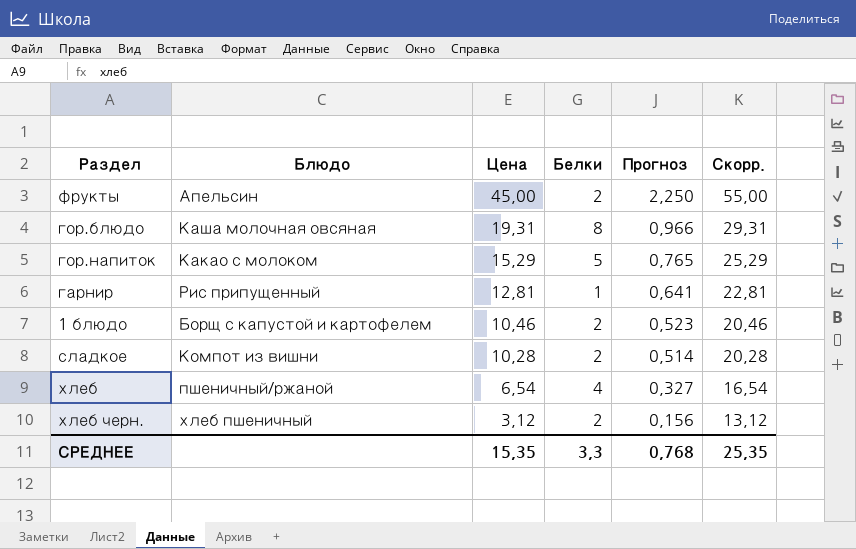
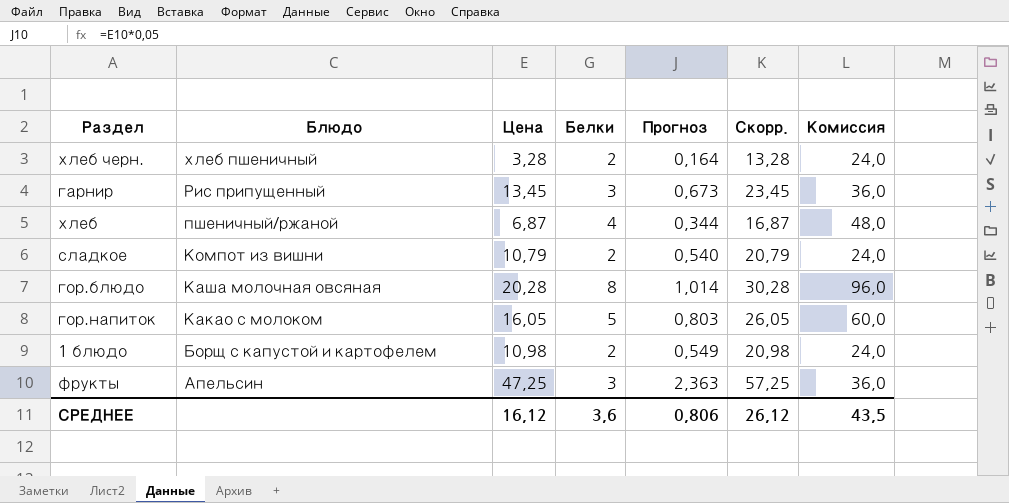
row order: Цена descending -> Блюдо descending
column Комиссия | formula: none -> [Белки] * 12
хлеб черн. | Цена: 3,12 -> 3,28
хлеб черн. | Прогноз: 0,156 -> 0,164
хлеб черн. | Скорр.: 13,12 -> 13,28
гарнир | Цена: 12,81 -> 13,45
гарнир | Белки: 1 -> 3
гарнир | Прогноз: 0,641 -> 0,673
гарнир | Скорр.: 22,81 -> 23,45
хлеб | Цена: 6,54 -> 6,87
хлеб | Прогноз: 0,327 -> 0,344
хлеб | Скорр.: 16,54 -> 16,87
сладкое | Цена: 10,28 -> 10,79
сладкое | Прогноз: 0,514 -> 0,540
сладкое | Скорр.: 20,28 -> 20,79
гор.блюдо | Цена: 19,31 -> 20,28
гор.блюдо | Прогноз: 0,966 -> 1,014
гор.блюдо | Скорр.: 29,31 -> 30,28
гор.напиток | Цена: 15,29 -> 16,05
гор.напиток | Прогноз: 0,765 -> 0,803
гор.напиток | Скорр.: 25,29 -> 26,05
1 блюдо | Цена: 10,46 -> 10,98
1 блюдо | Прогноз: 0,523 -> 0,549
1 блюдо | Скорр.: 20,46 -> 20,98
фрукты | Цена: 45,00 -> 47,25
фрукты | Белки: 2 -> 3
фрукты | Прогноз: 2,250 -> 2,363
фрукты | Скорр.: 55,00 -> 57,25
СРЕДНЕЕ | Цена: 15,35 -> 16,12
СРЕДНЕЕ | Белки: 3,3 -> 3,6
СРЕДНЕЕ | Прогноз: 0,768 -> 0,806
СРЕДНЕЕ | Скорр.: 25,35 -> 26,12

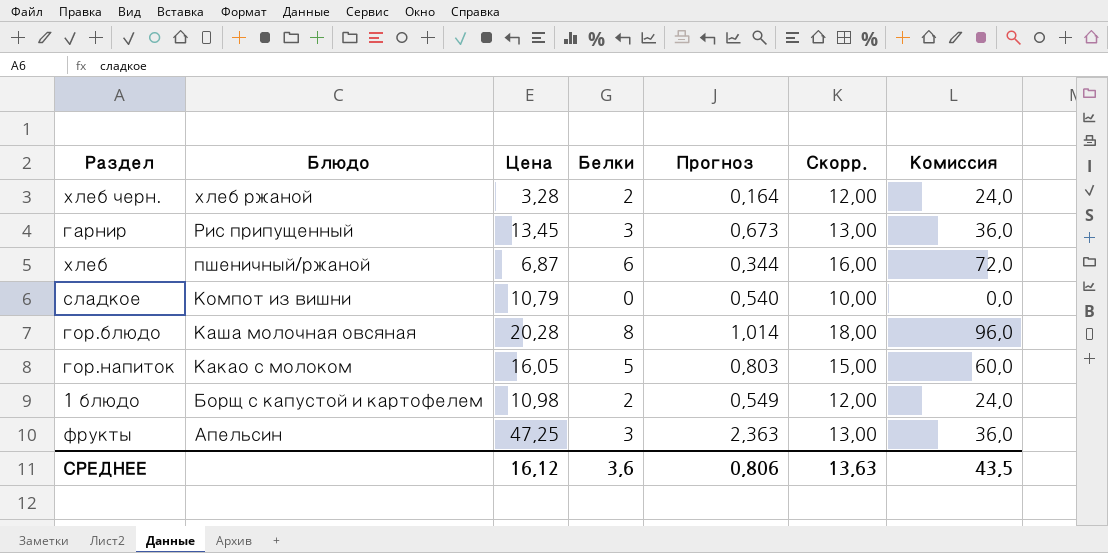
column Скорр. | formula: [Цена] + 10 -> [Белки] + 10
хлеб черн. | Блюдо: хлеб пшеничный -> хлеб ржаной
хлеб | Белки: 4 -> 6
хлеб | Комиссия: 48,0 -> 72,0
сладкое | Белки: 2 -> 0
сладкое | Комиссия: 24,0 -> 0,0
СРЕДНЕЕ | Скорр.: 26,12 -> 13,63

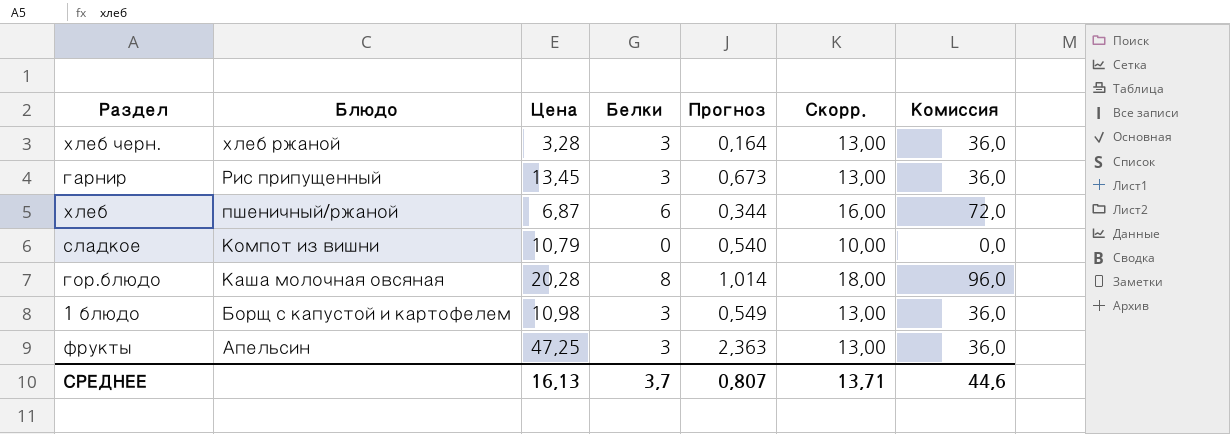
row гор.напиток: Какао с молоком | 16,05 | 5 | 0,803 | 15,00 | 60,0 -> none
хлеб черн. | Белки: 2 -> 3
хлеб черн. | Скорр.: 12,00 -> 13,00
хлеб черн. | Комиссия: 24,0 -> 36,0
1 блюдо | Белки: 2 -> 3
1 блюдо | Скорр.: 12,00 -> 13,00
1 блюдо | Комиссия: 24,0 -> 36,0
СРЕДНЕЕ | Цена: 16,12 -> 16,13
СРЕДНЕЕ | Белки: 3,6 -> 3,7
СРЕДНЕЕ | Прогноз: 0,806 -> 0,807
СРЕДНЕЕ | Скорр.: 13,63 -> 13,71
СРЕДНЕЕ | Комиссия: 43,5 -> 44,6

